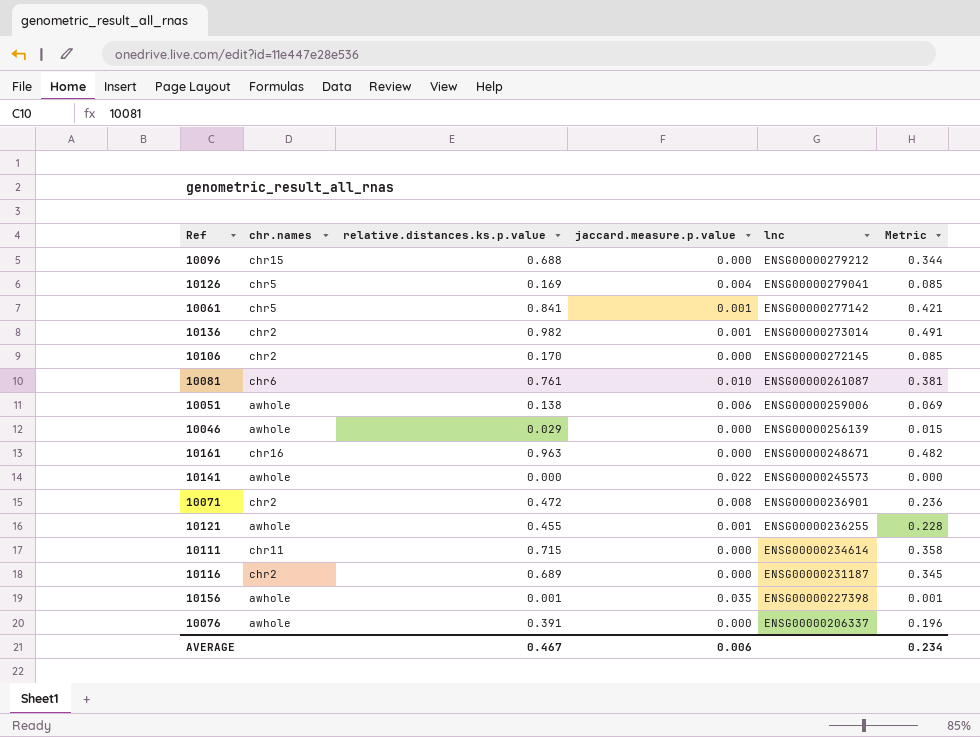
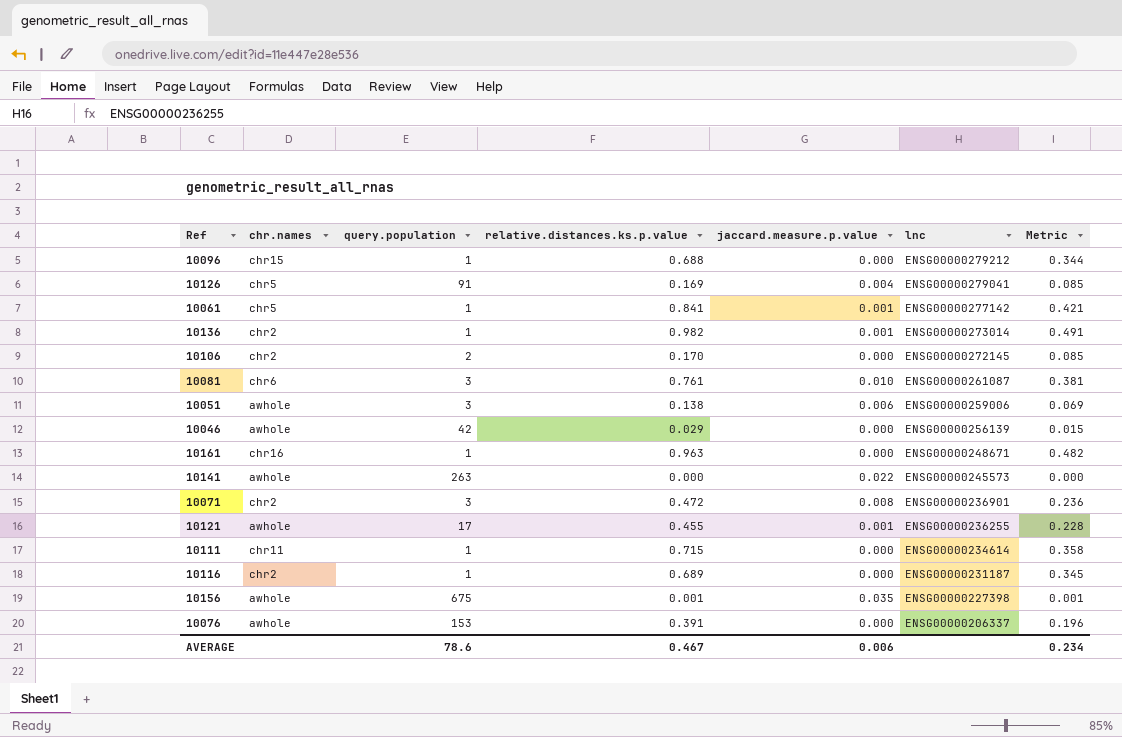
column query.population | position: none -> 3

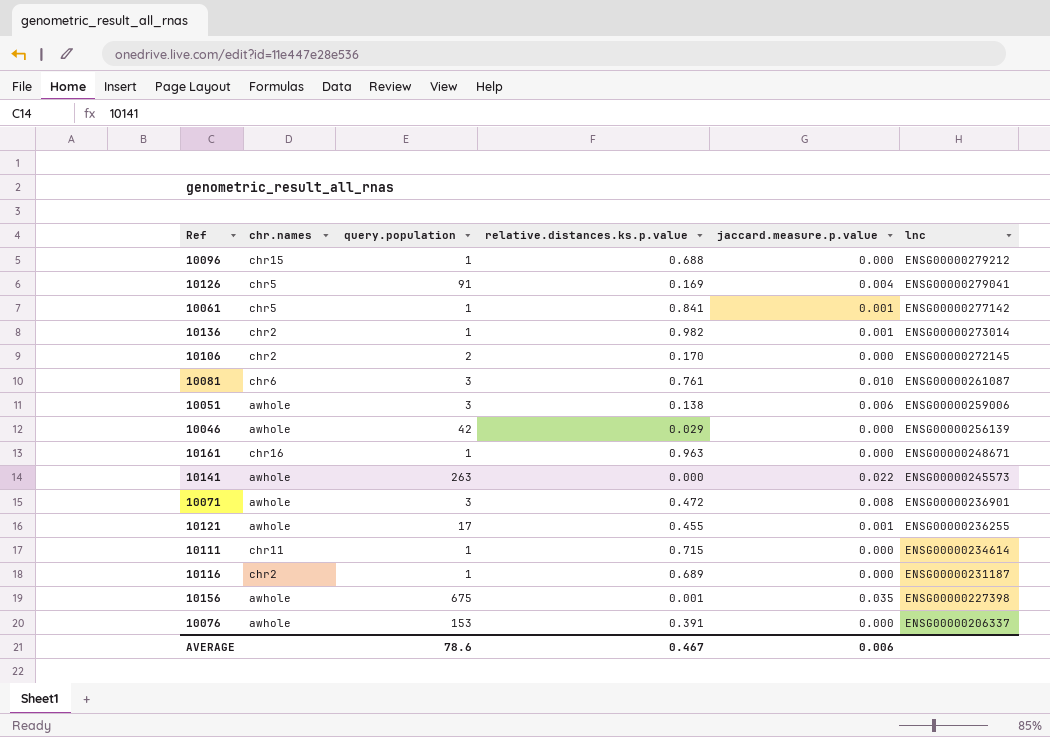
column Metric | formula: [relative.distances.ks.p.value] * 0.5 -> none
10071 | chr.names: chr2 -> awhole

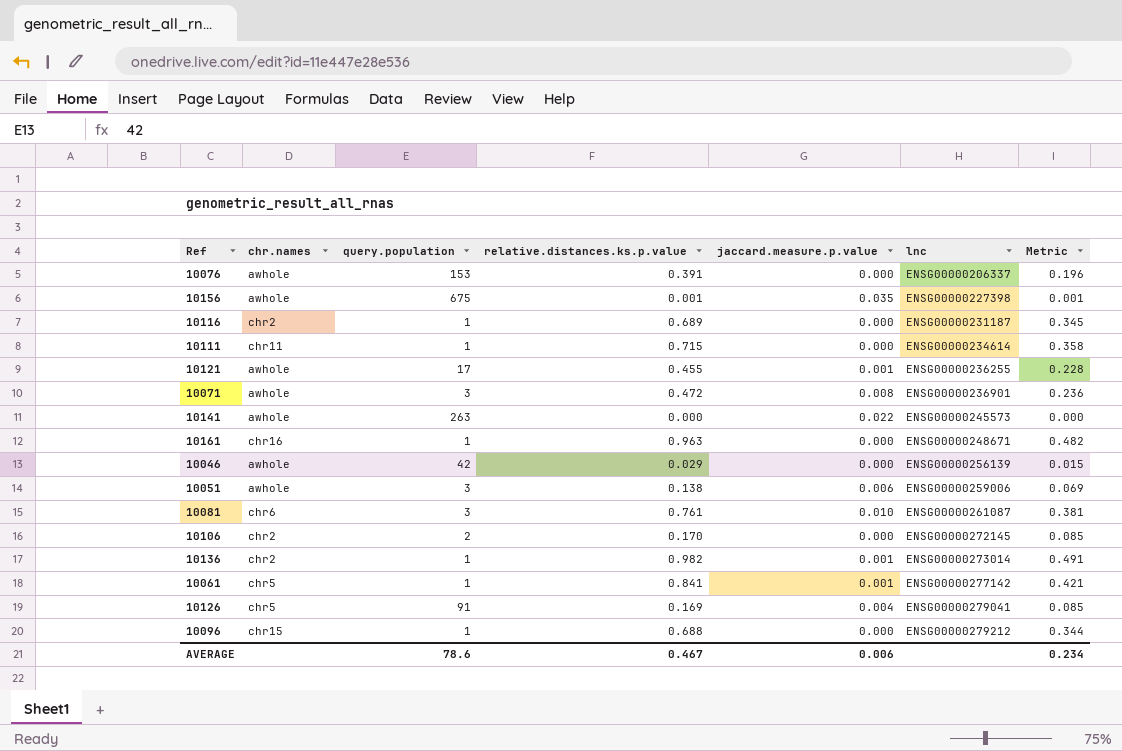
row order: lnc descending -> lnc ascending
column Metric | formula: none -> [relative.distances.ks.p.value] * 0.5

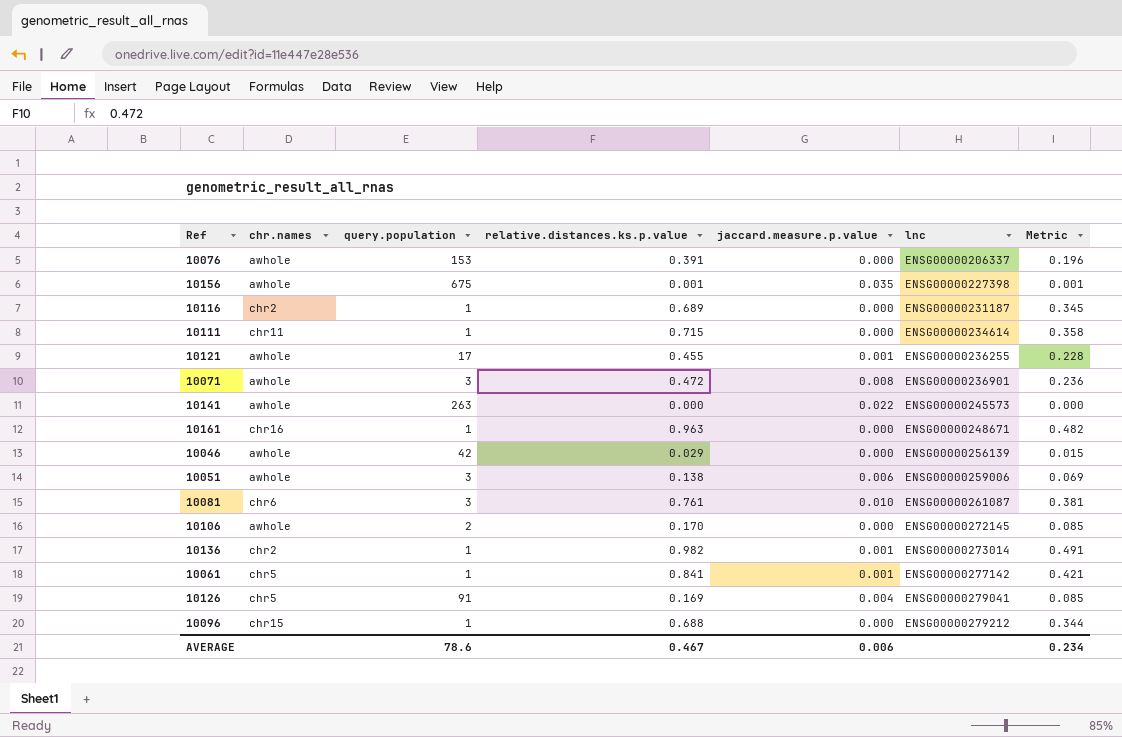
10106 | chr.names: chr2 -> awhole

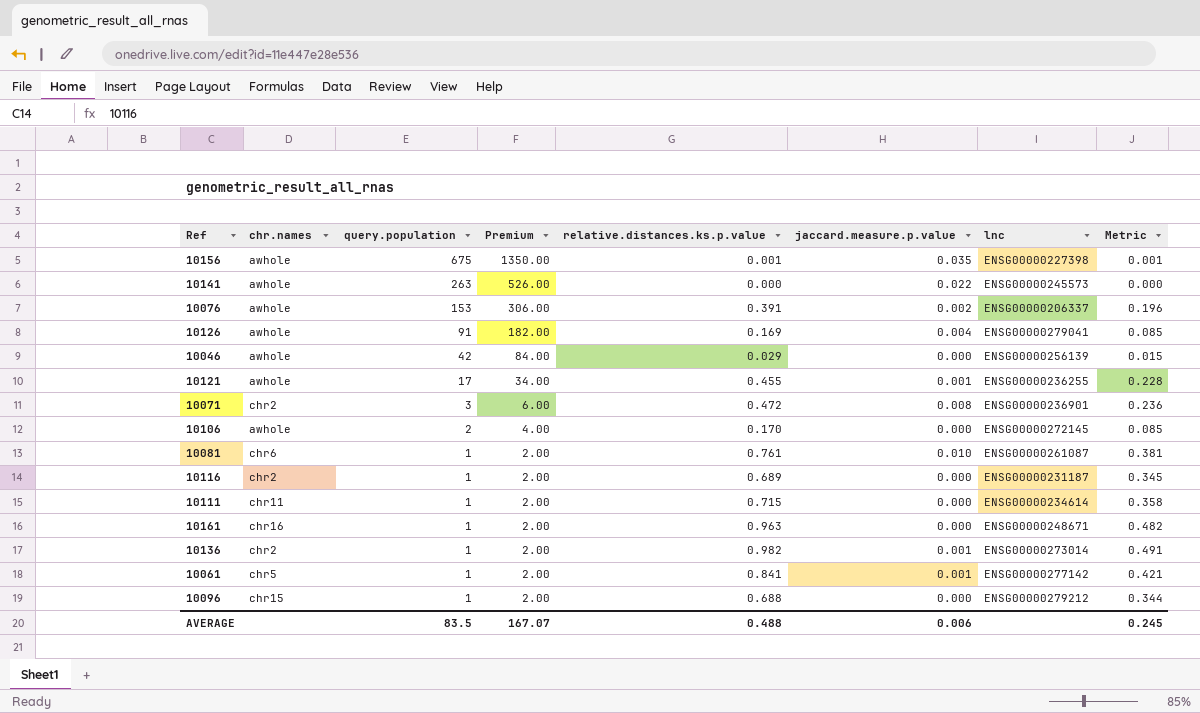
row order: lnc ascending -> query.population descending
column Premium | formula: none -> [query.population] * 2
row 10051: awhole | 3 | 0.138 | 0.006 | ENSG00000259006 | 0.069 -> none
10076 | jaccard.measure.p.value: 0.000 -> 0.002
10126 | chr.names: chr5 -> awhole
10071 | chr.names: awhole -> chr2
10081 | query.population: 3 -> 1
AVERAGE | query.population: 78.6 -> 83.5
AVERAGE | relative.distances.ks.p.value: 0.467 -> 0.488
AVERAGE | Metric: 0.234 -> 0.245

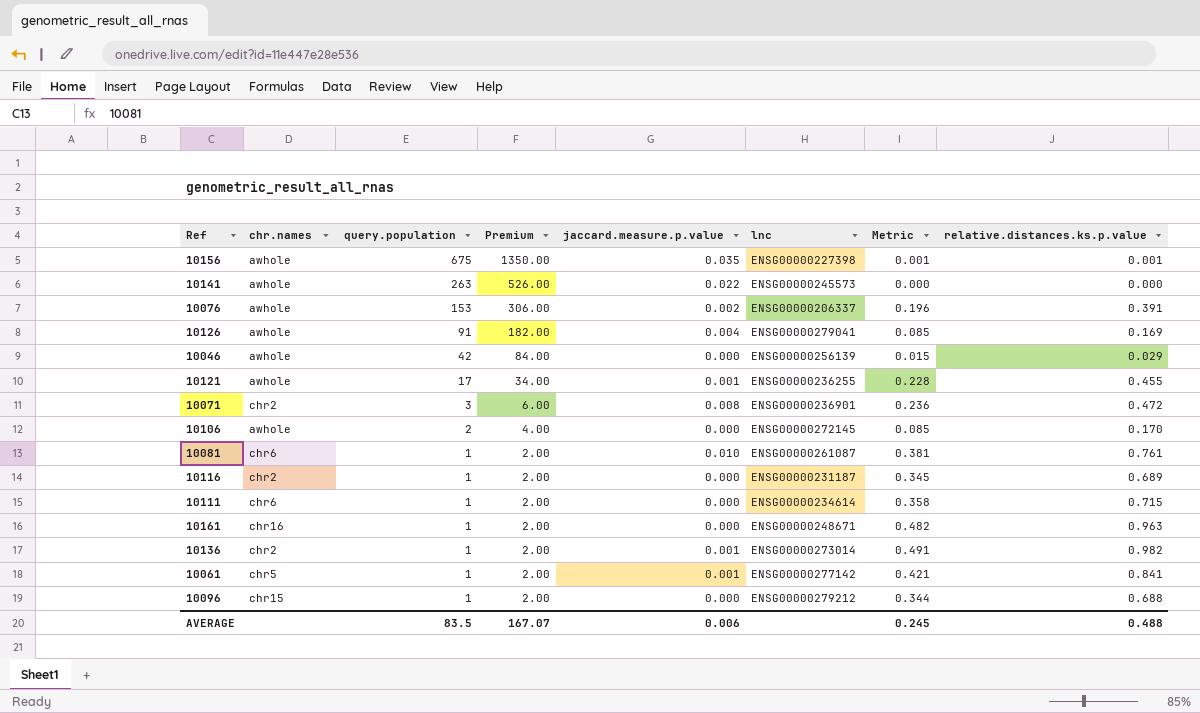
column relative.distances.ks.p.value | position: 5 -> 8
10111 | chr.names: chr11 -> chr6

